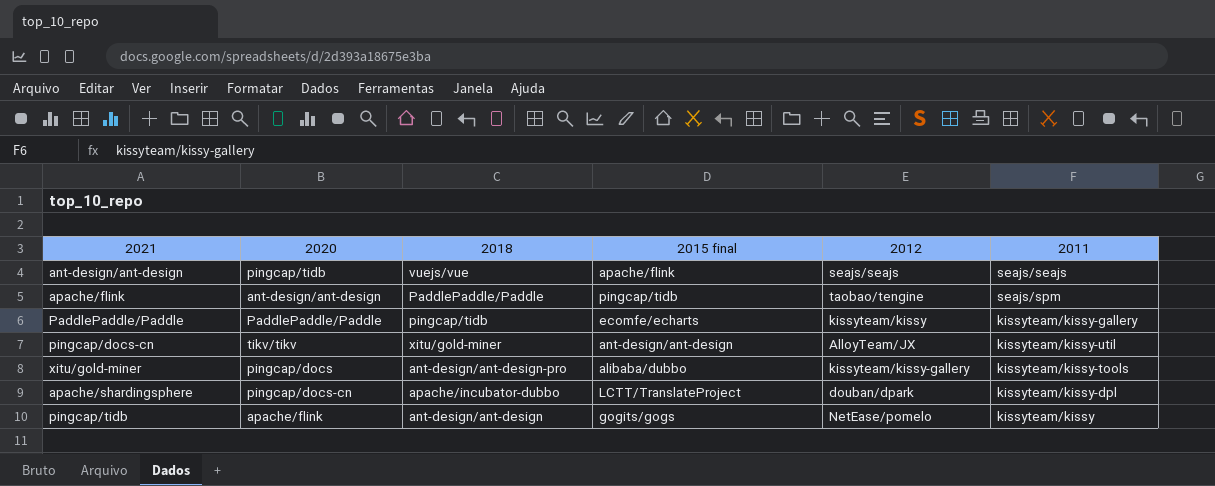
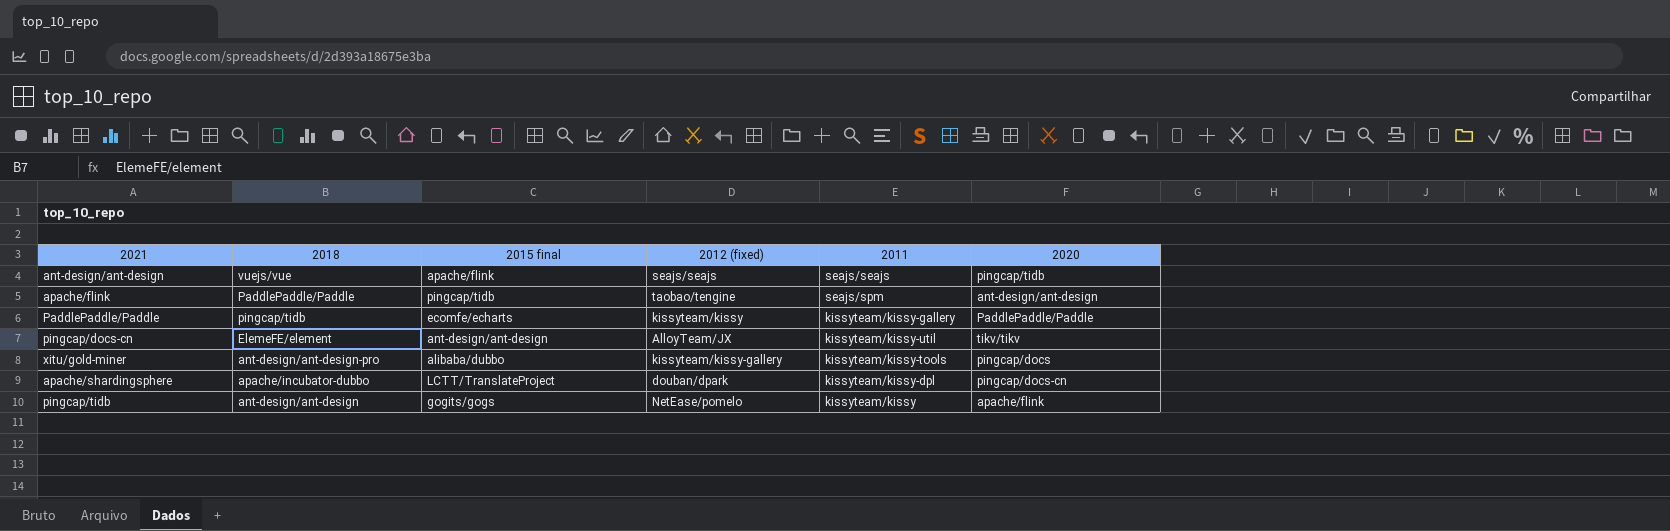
column name: 2012 -> 2012 (fixed)
column 2020 | position: 2 -> 6
pingcap/docs-cn | 2018: xitu/gold-miner -> ElemeFE/element

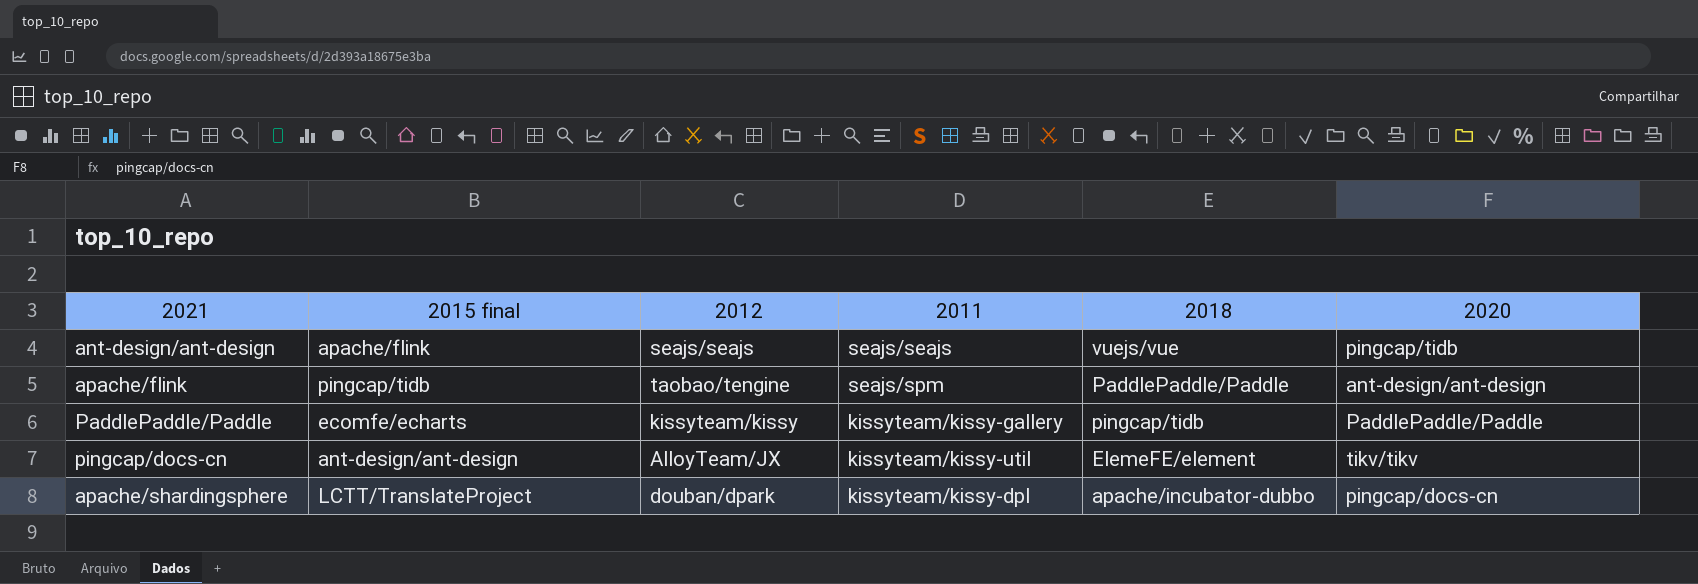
column name: 2012 (fixed) -> 2012
column 2018 | position: 2 -> 5
row xitu/gold-miner: ant-design/ant-design-pro | alibaba/dubbo | kissyteam/kissy-gallery | kissyteam/kissy-tools | pingcap/docs -> none
row pingcap/tidb: ant-design/ant-design | gogits/gogs | NetEase/pomelo | kissyteam/kissy | apache/flink -> none

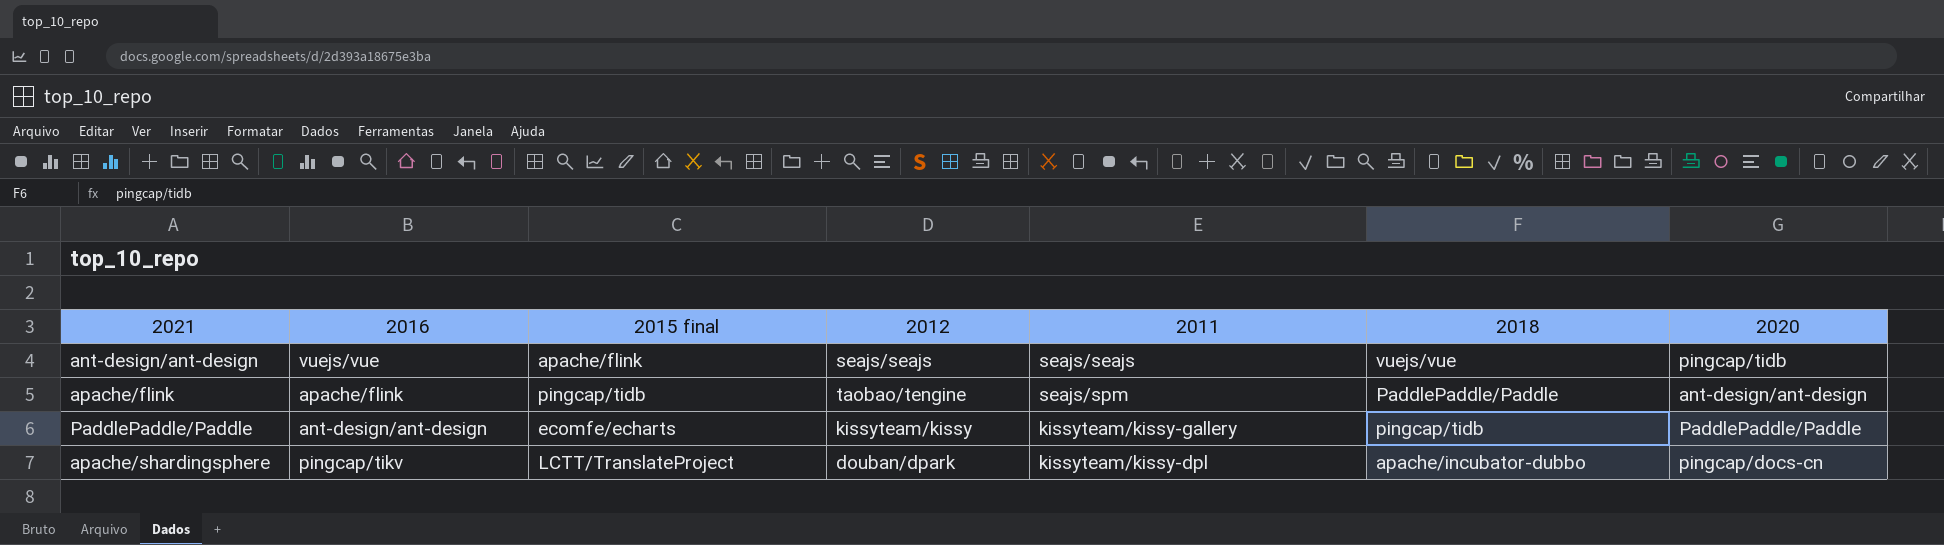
column 2016 | position: none -> 2
row pingcap/docs-cn: ant-design/ant-design | AlloyTeam/JX | kissyteam/kissy-util | ElemeFE/element | tikv/tikv -> none

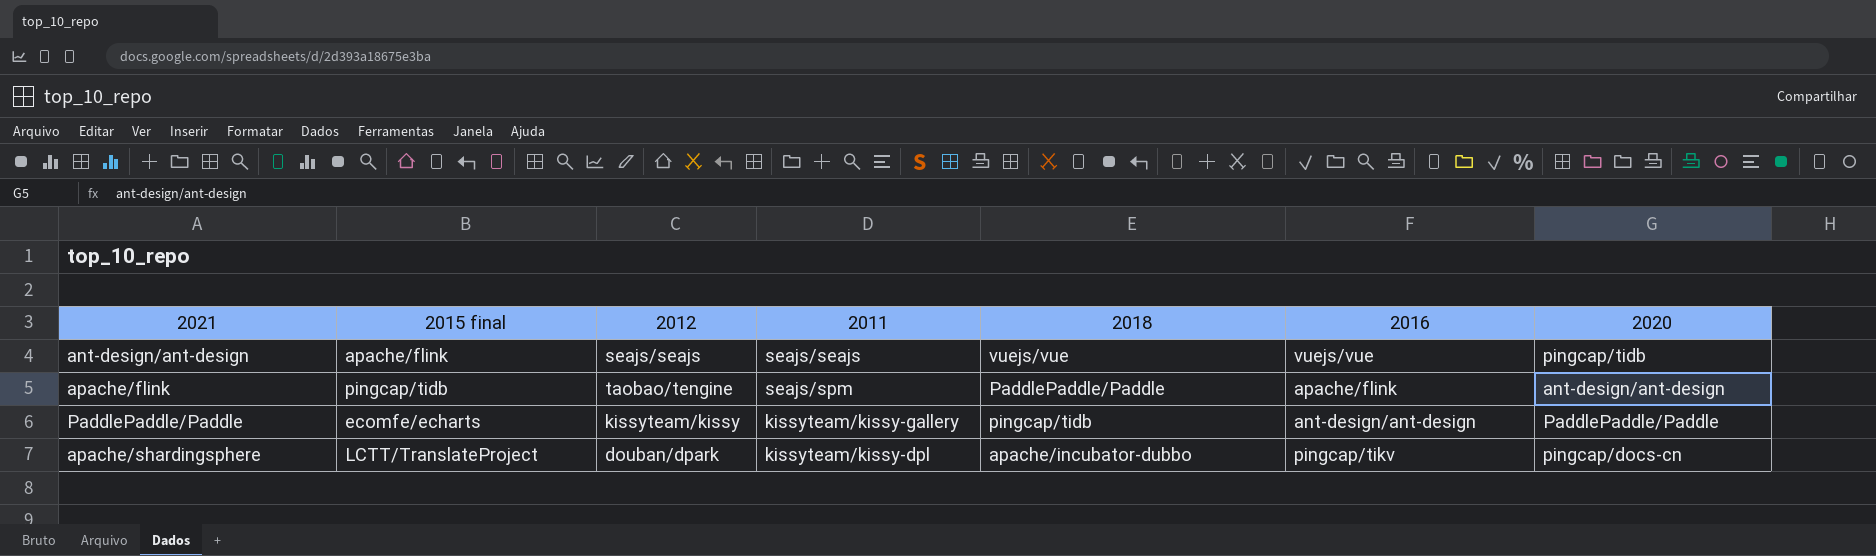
column 2016 | position: 2 -> 6

